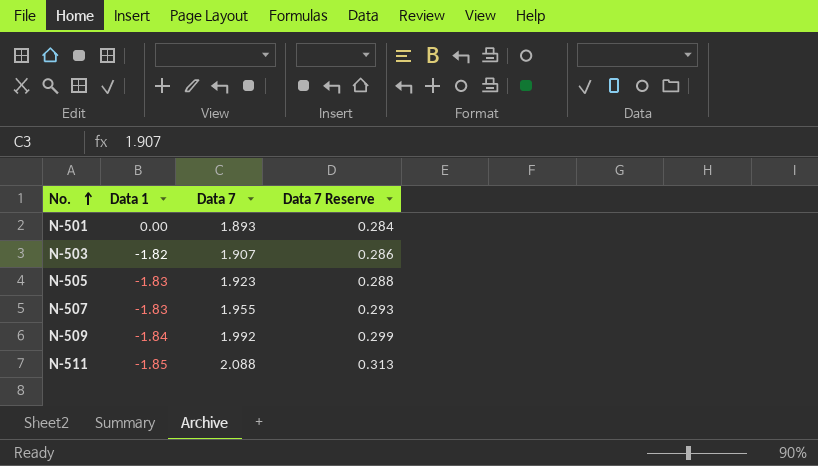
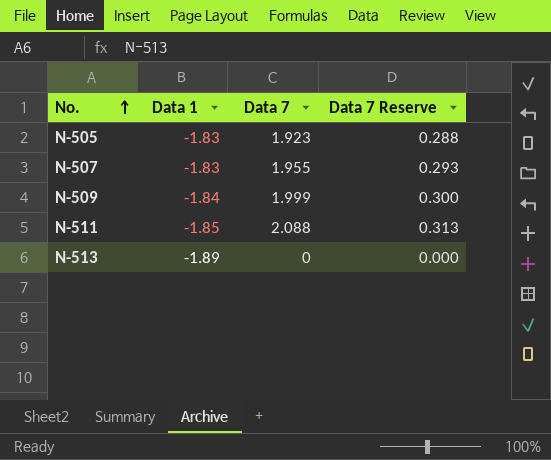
row N-501: 0.00 | 1.893 | 0.284 -> none
row N-503: -1.82 | 1.907 | 0.286 -> none
N-509 | Data 7: 1.992 -> 1.999
N-509 | Data 7 Reserve: 0.299 -> 0.300
row N-513: none -> -1.89 | 0 | 0.000

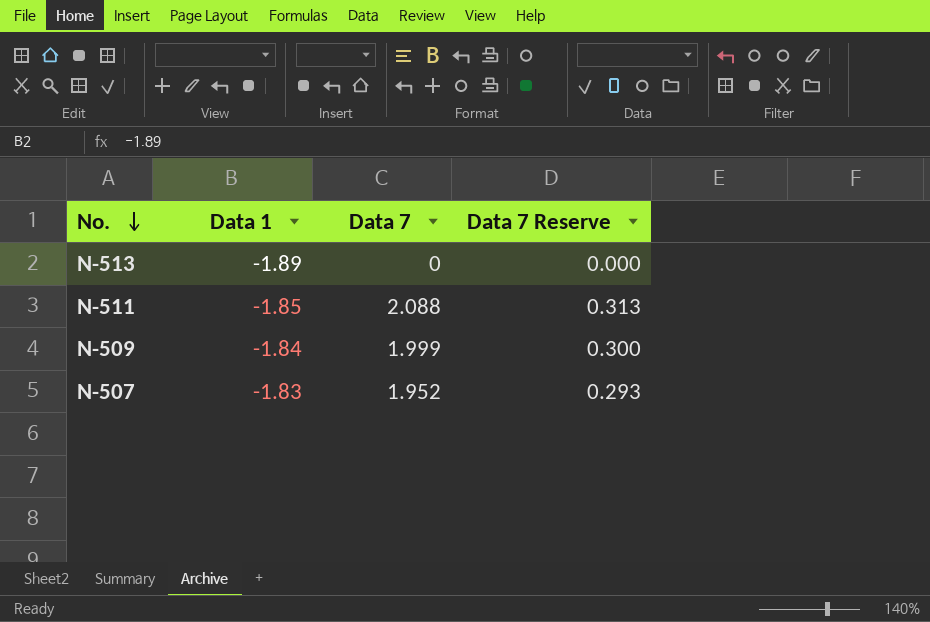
row order: No. ascending -> No. descending
row N-505: -1.83 | 1.923 | 0.288 -> none
N-507 | Data 7: 1.955 -> 1.952

